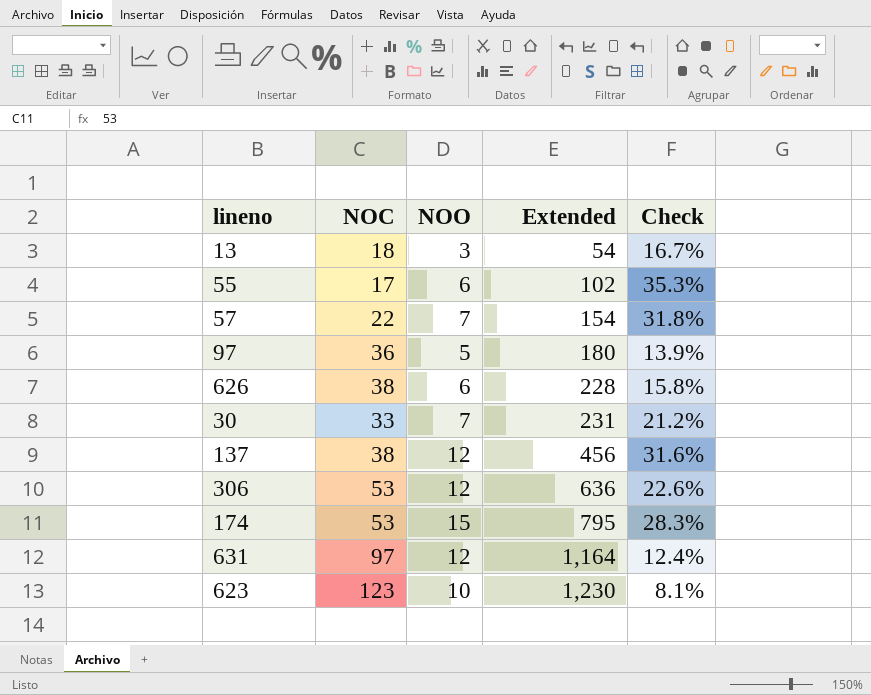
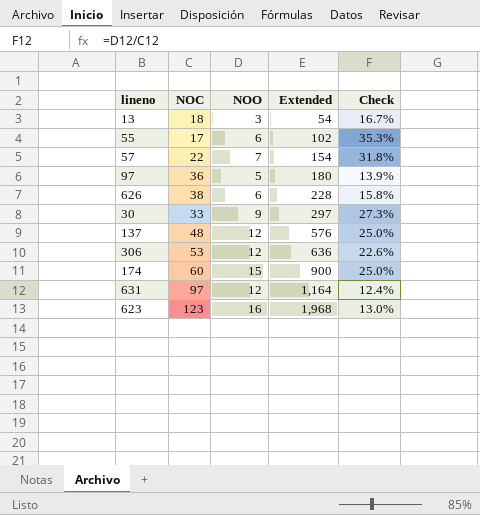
30 | NOO: 7 -> 9
30 | Extended: 231 -> 297
30 | Check: 21.2% -> 27.3%
137 | NOC: 38 -> 48
137 | Extended: 456 -> 576
137 | Check: 31.6% -> 25.0%
174 | NOC: 53 -> 60
174 | Extended: 795 -> 900
174 | Check: 28.3% -> 25.0%
623 | NOO: 10 -> 16
623 | Extended: 1,230 -> 1,968
623 | Check: 8.1% -> 13.0%

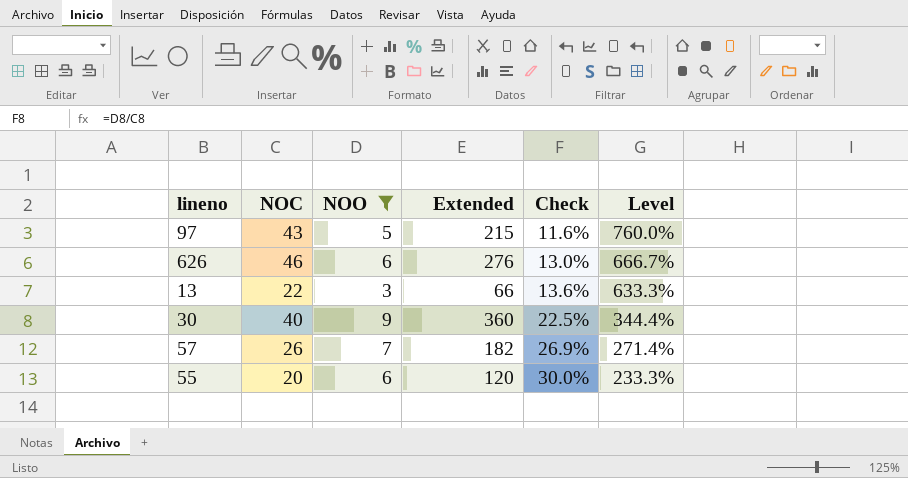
filter: none -> NOO <= 9
row order: Extended ascending -> Check ascending
column Level | formula: none -> ([NOC] - [NOO]) / [NOO]
97 | NOC: 36 -> 43
97 | Extended: 180 -> 215
97 | Check: 13.9% -> 11.6%
626 | NOC: 38 -> 46
626 | Extended: 228 -> 276
626 | Check: 15.8% -> 13.0%
13 | NOC: 18 -> 22
13 | Extended: 54 -> 66
13 | Check: 16.7% -> 13.6%
30 | NOC: 33 -> 40
30 | Extended: 297 -> 360
30 | Check: 27.3% -> 22.5%
57 | NOC: 22 -> 26
57 | Extended: 154 -> 182
57 | Check: 31.8% -> 26.9%
55 | NOC: 17 -> 20
55 | Extended: 102 -> 120
55 | Check: 35.3% -> 30.0%

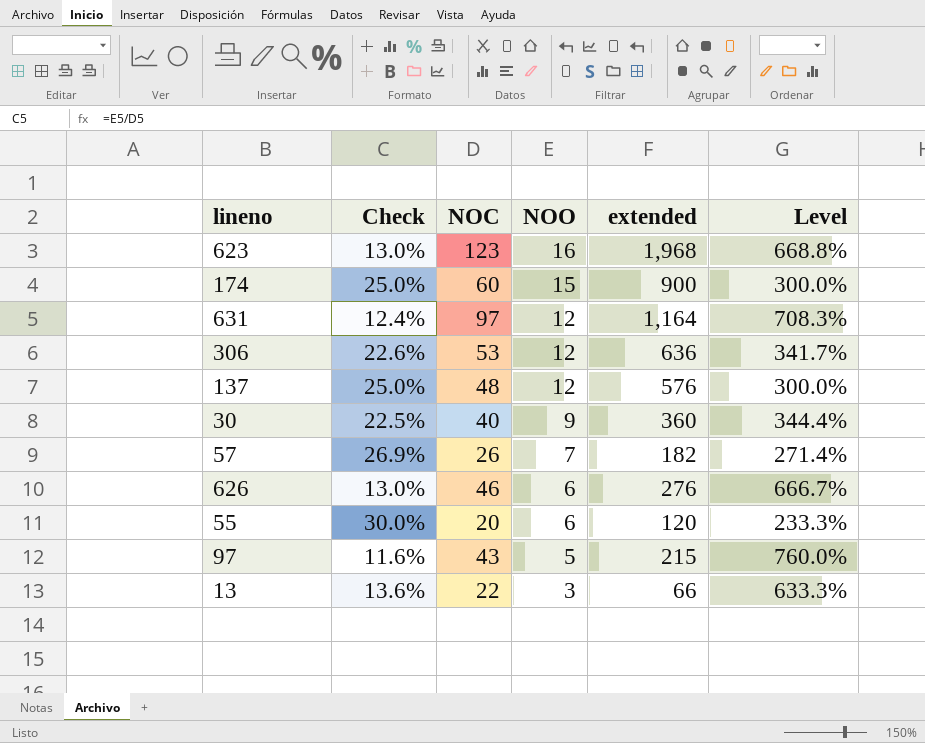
filter: NOO <= 9 -> none
row order: Check ascending -> NOO descending
column Check | position: 5 -> 2
column name: Extended -> extended

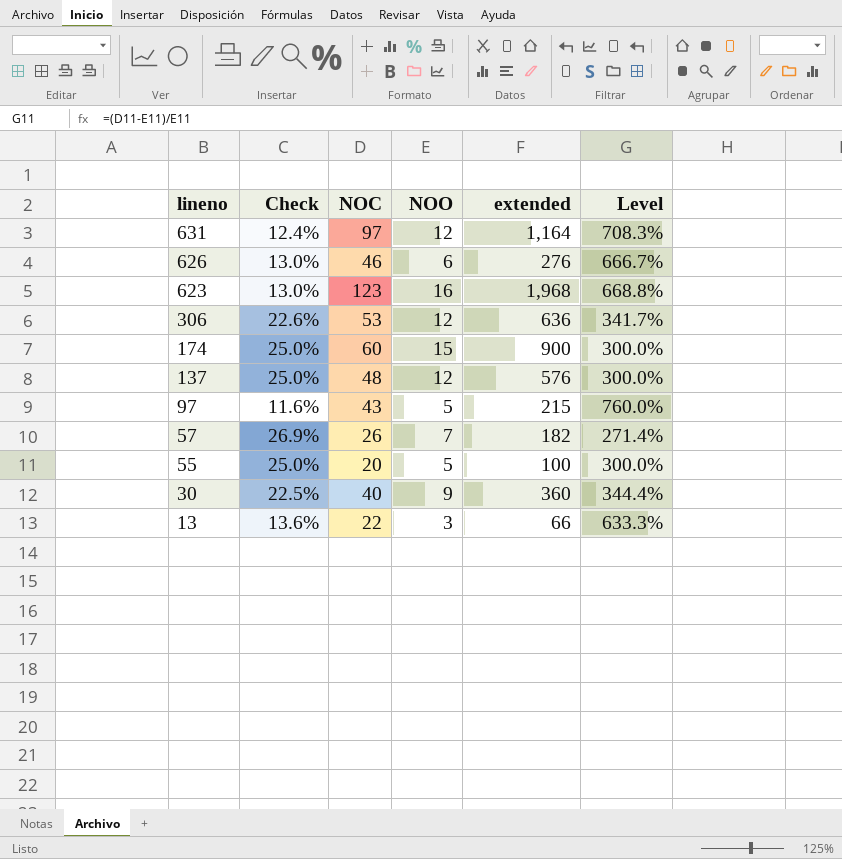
row order: NOO descending -> lineno descending
55 | Check: 30.0% -> 25.0%
55 | NOO: 6 -> 5
55 | extended: 120 -> 100
55 | Level: 233.3% -> 300.0%

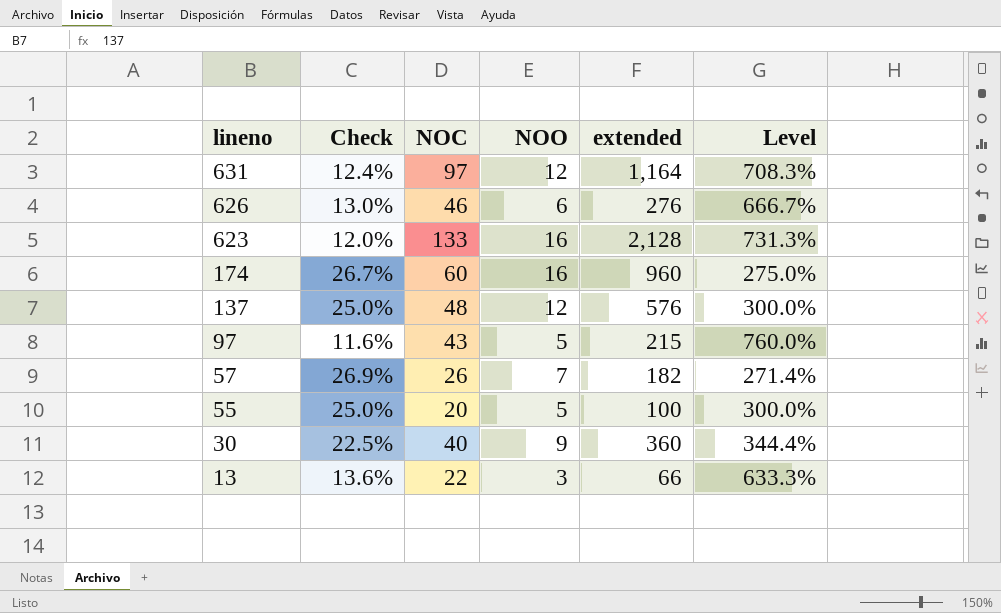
row 306: 22.6% | 53 | 12 | 636 | 341.7% -> none
623 | Check: 13.0% -> 12.0%
623 | NOC: 123 -> 133
623 | extended: 1,968 -> 2,128
623 | Level: 668.8% -> 731.3%
174 | Check: 25.0% -> 26.7%
174 | NOO: 15 -> 16
174 | extended: 900 -> 960
174 | Level: 300.0% -> 275.0%

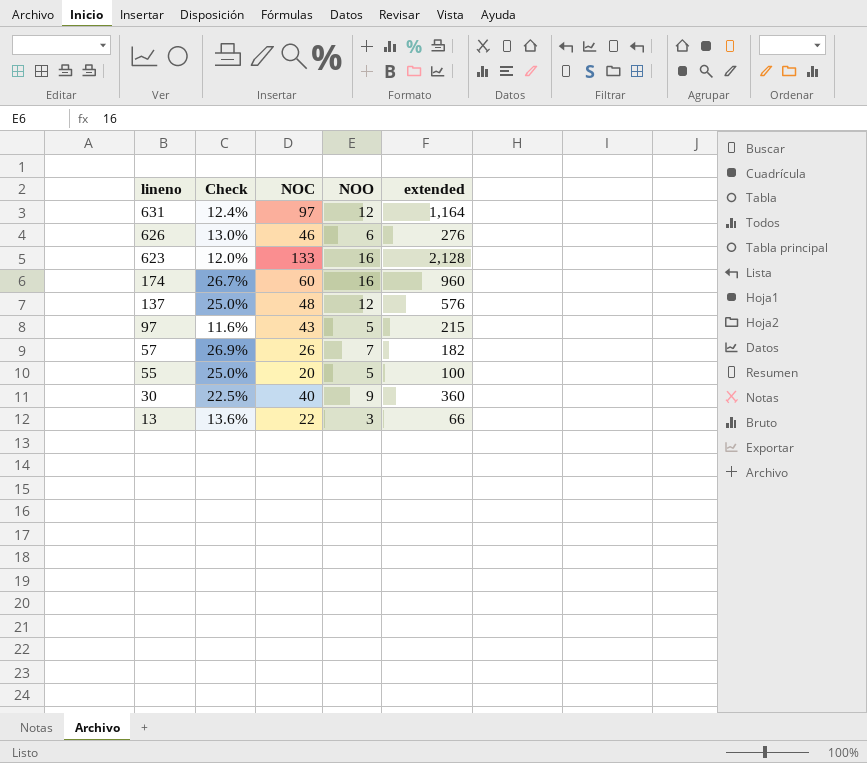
column Level | formula: ([NOC] - [NOO]) / [NOO] -> none

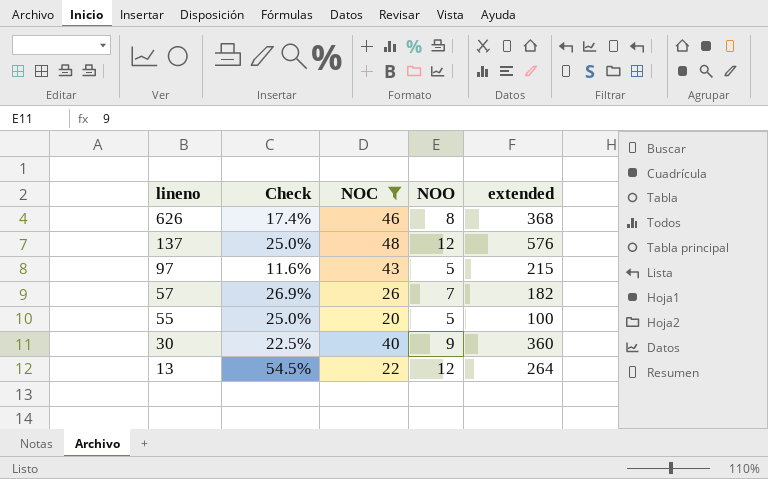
filter: none -> NOC <= 48
626 | Check: 13.0% -> 17.4%
626 | NOO: 6 -> 8
626 | extended: 276 -> 368
13 | Check: 13.6% -> 54.5%
13 | NOO: 3 -> 12
13 | extended: 66 -> 264

